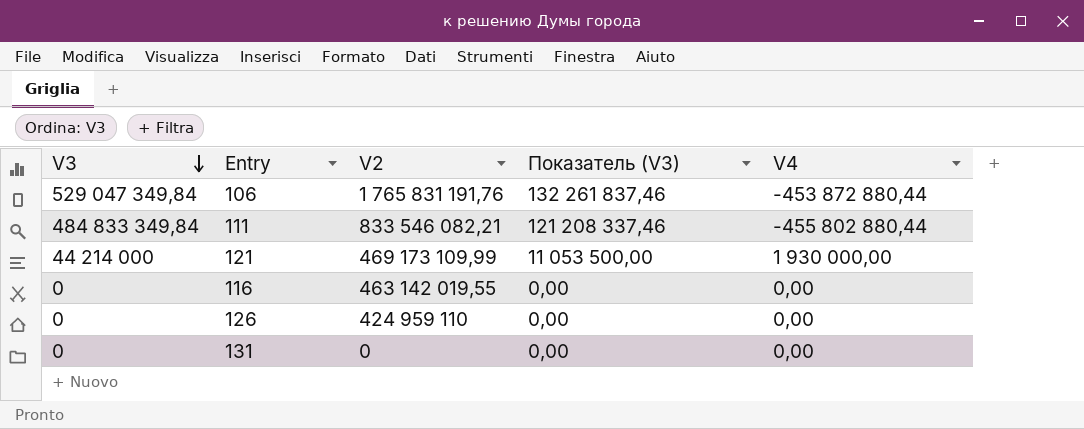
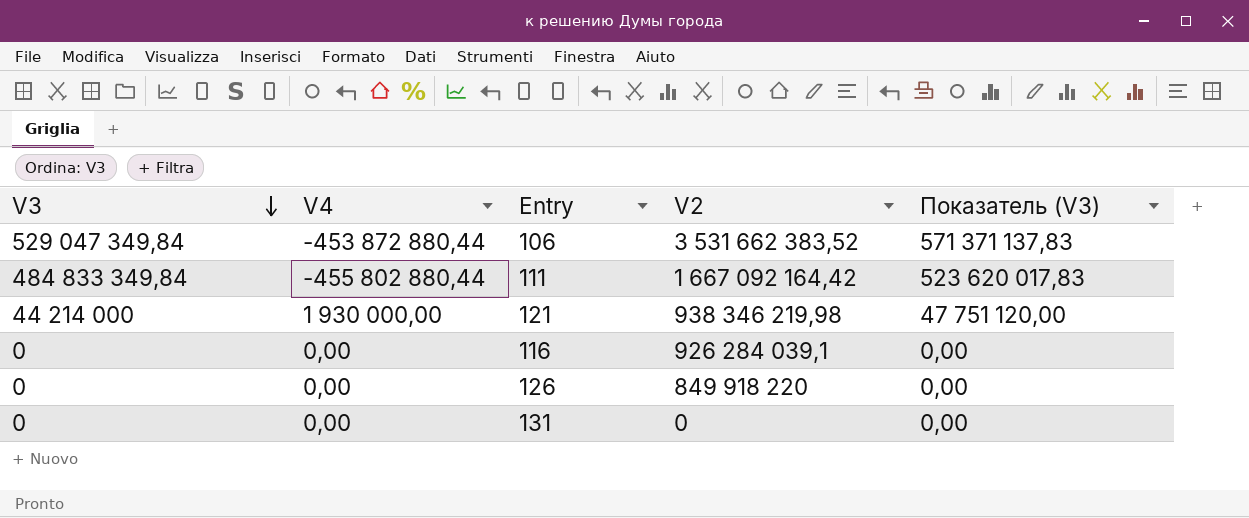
column V4 | position: 5 -> 2
column Показатель (V3) | formula: [V3] * 0,25 -> [V3] * 1,08
106 | V2: 1 765 831 191,76 -> 3 531 662 383,52
111 | V2: 833 546 082,21 -> 1 667 092 164,42
121 | V2: 469 173 109,99 -> 938 346 219,98
116 | V2: 463 142 019,55 -> 926 284 039,1
126 | V2: 424 959 110 -> 849 918 220

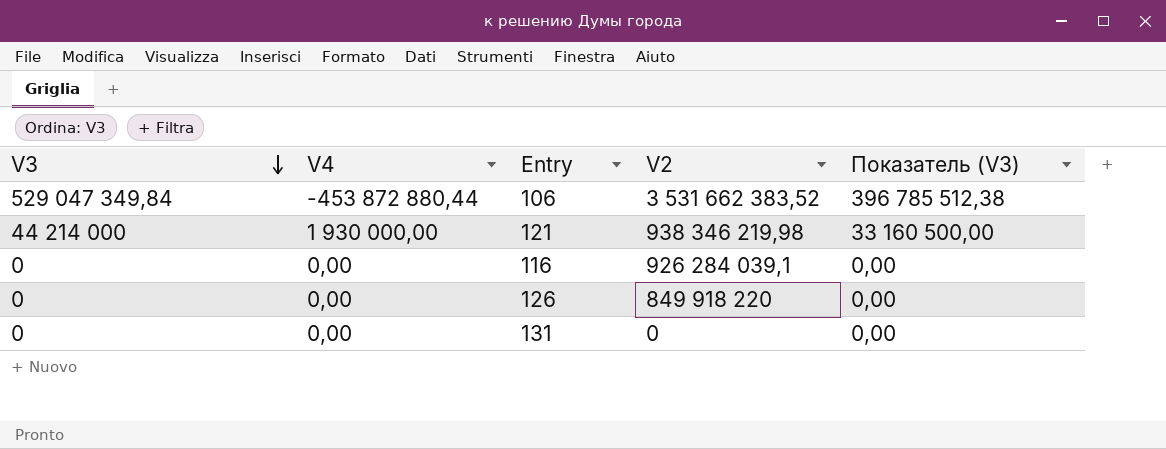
column Показатель (V3) | formula: [V3] * 1,08 -> [V3] * 0,75
row 111: 484 833 349,84 | -455 802 880,44 | 1 667 092 164,42 | 523 620 017,83 -> none

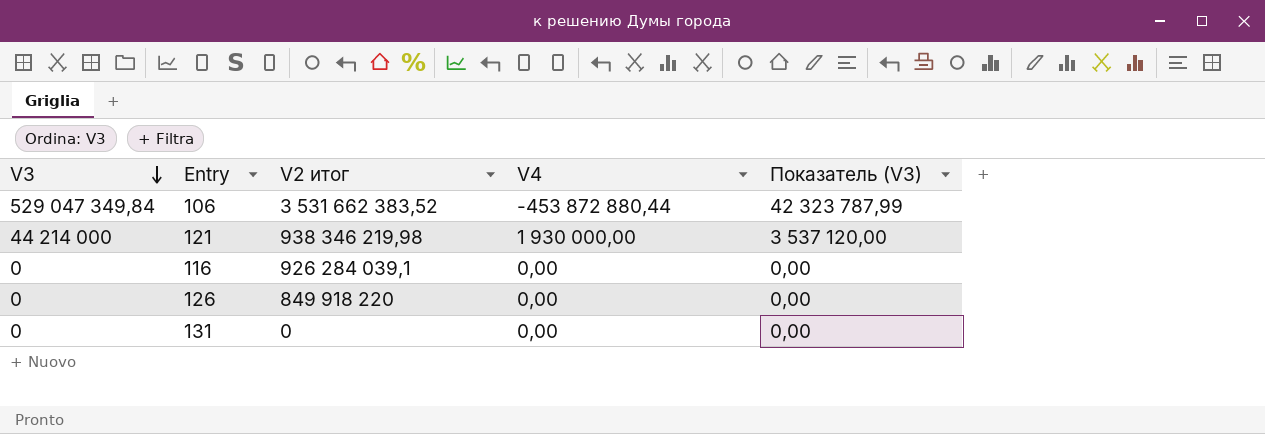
column name: V2 -> V2 итог
column V4 | position: 2 -> 4
column Показатель (V3) | formula: [V3] * 0,75 -> [V3] * 0,08

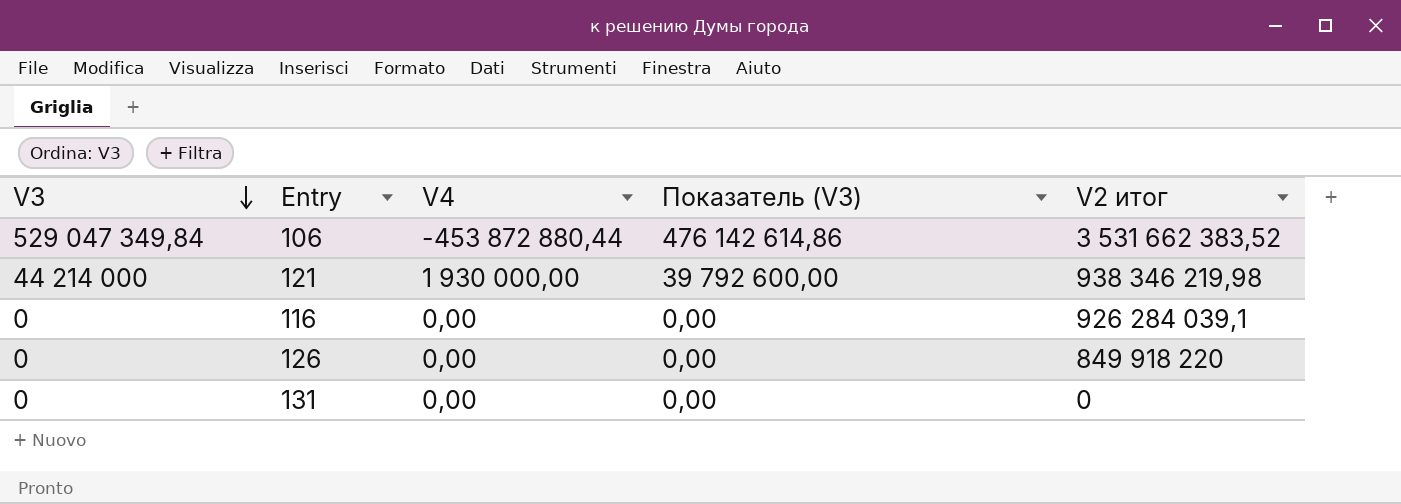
column Показатель (V3) | formula: [V3] * 0,08 -> [V3] * 0,9
column V2 итог | position: 3 -> 5

